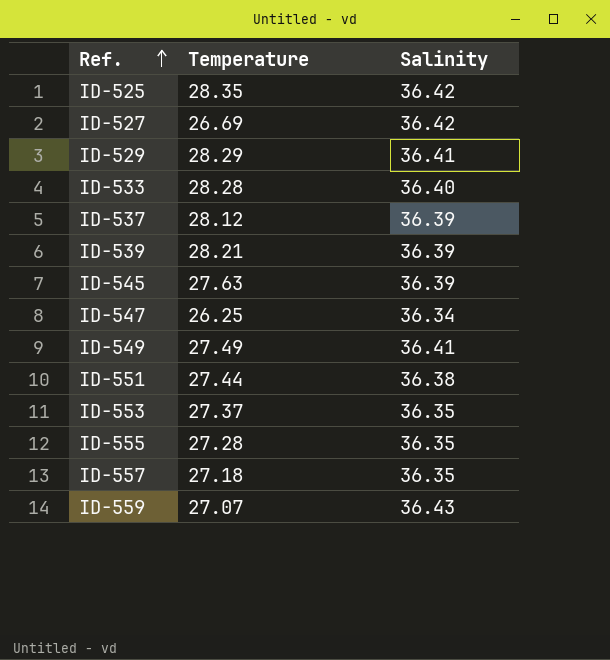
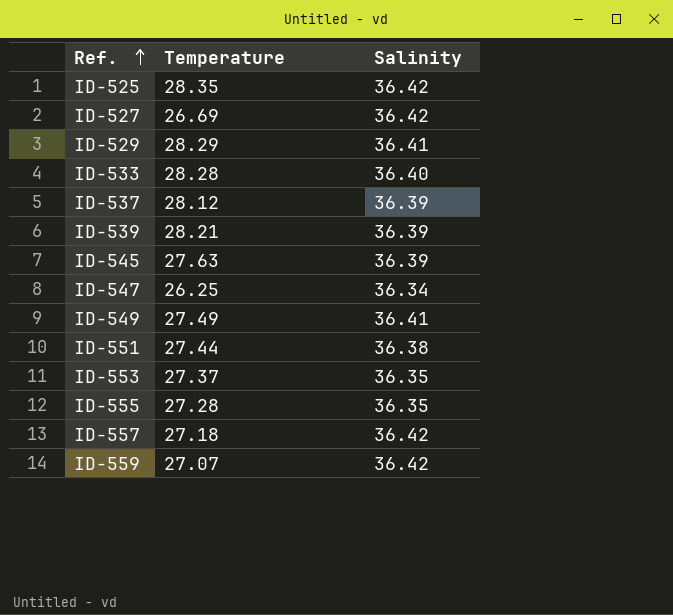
ID-557 | Salinity: 36.35 -> 36.42
ID-559 | Salinity: 36.43 -> 36.42

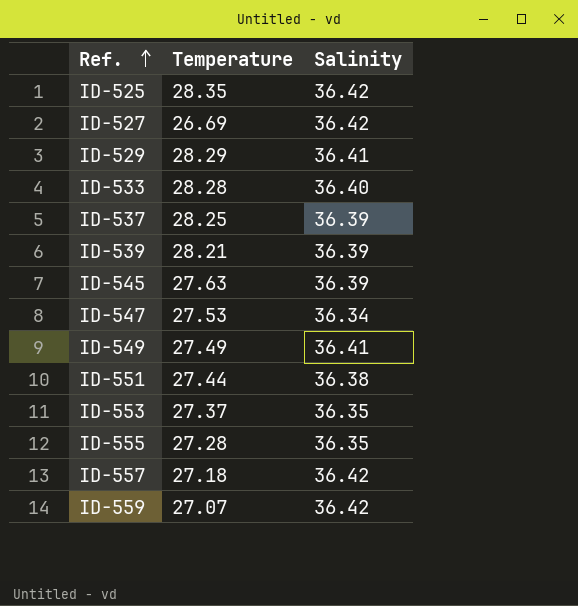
ID-537 | Temperature: 28.12 -> 28.25
ID-547 | Temperature: 26.25 -> 27.53

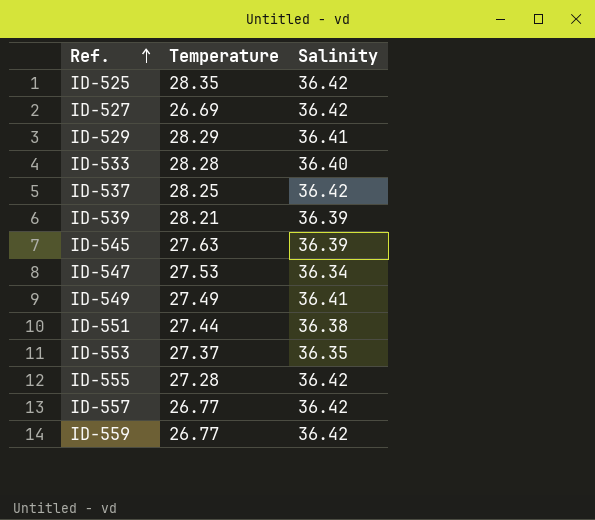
ID-537 | Salinity: 36.39 -> 36.42
ID-555 | Salinity: 36.35 -> 36.42
ID-557 | Temperature: 27.18 -> 26.77
ID-559 | Temperature: 27.07 -> 26.77

